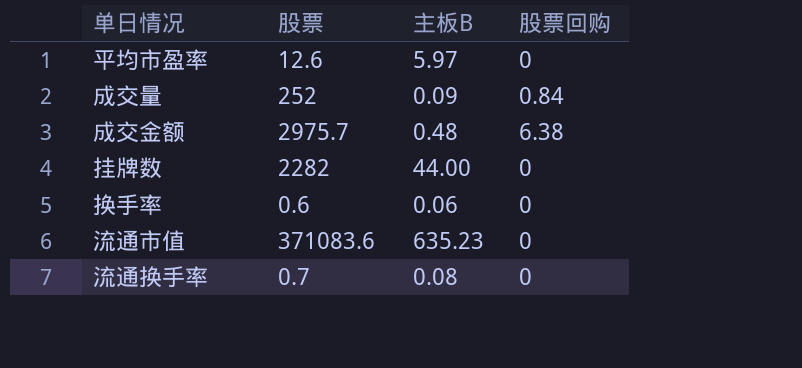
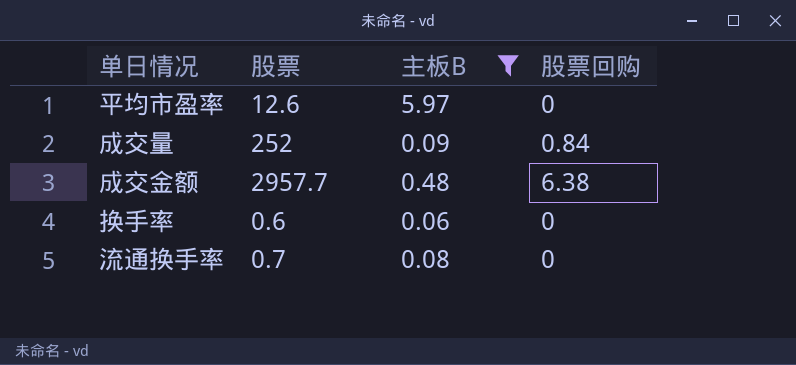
filter: none -> 主板B <= 5.97
成交金额 | 股票: 2975.7 -> 2957.7

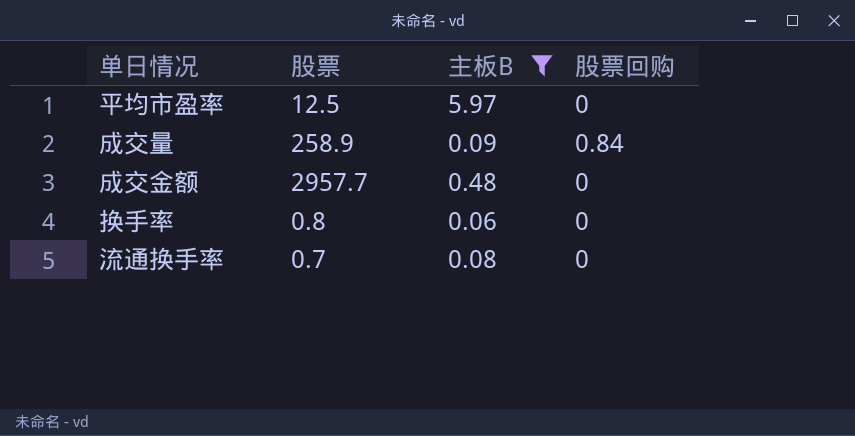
平均市盈率 | 股票: 12.6 -> 12.5
成交量 | 股票: 252 -> 258.9
成交金额 | 股票回购: 6.38 -> 0
换手率 | 股票: 0.6 -> 0.8

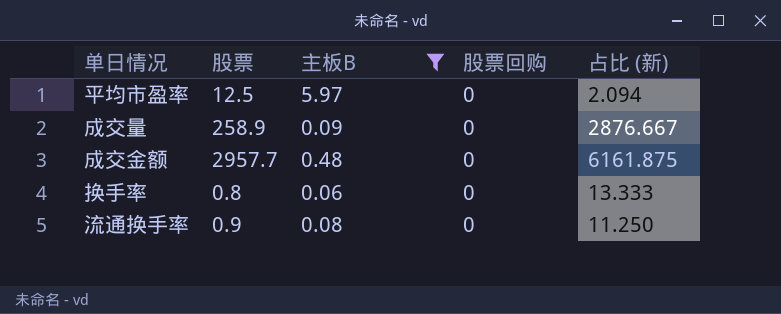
column 占比 (新) | formula: none -> [股票] / [主板B]
成交量 | 股票回购: 0.84 -> 0
流通换手率 | 股票: 0.7 -> 0.9

